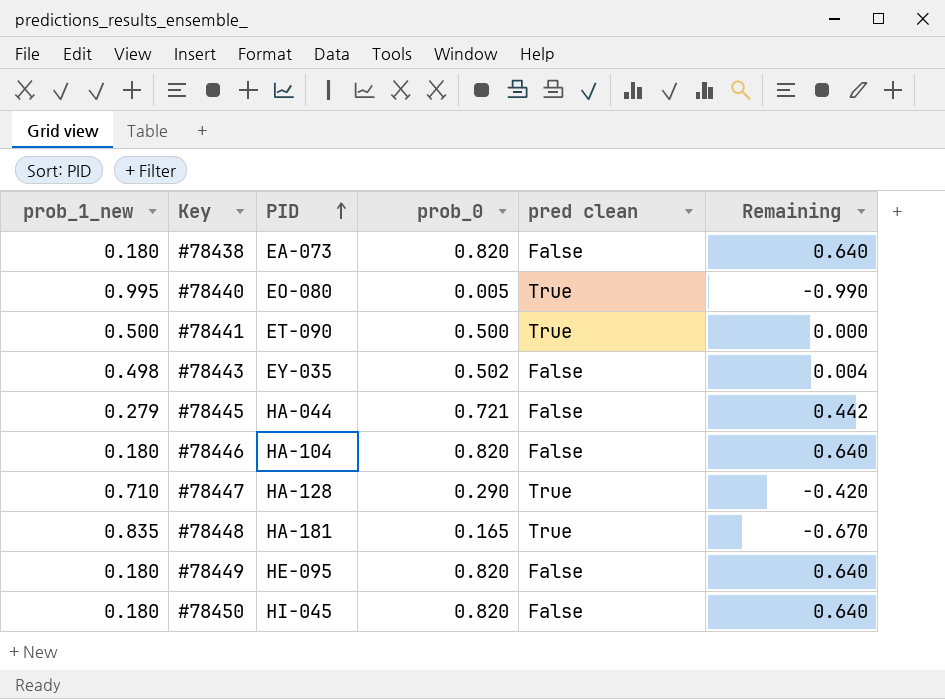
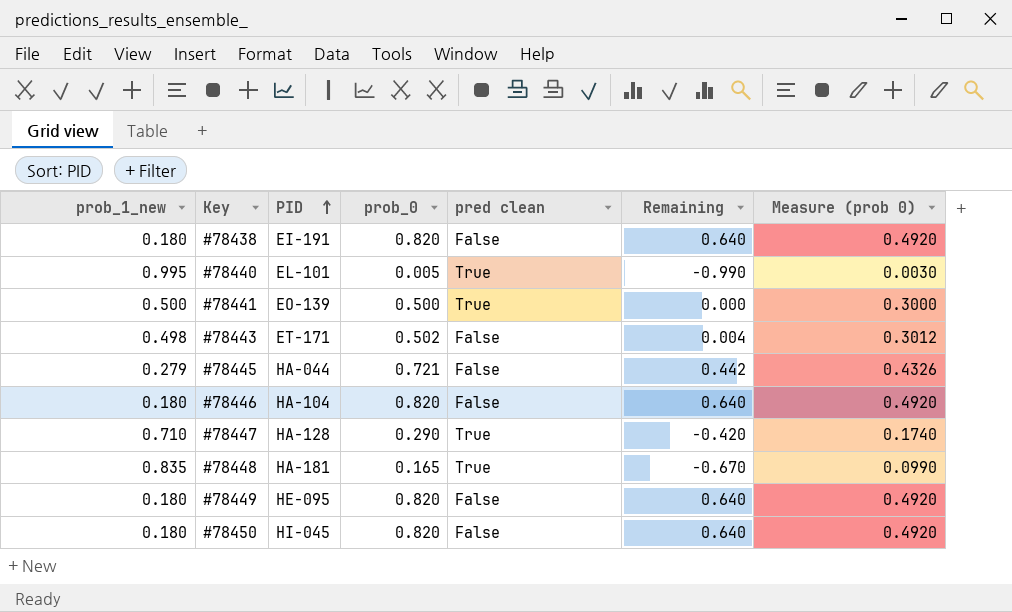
column Measure (prob 0) | formula: none -> [prob_0] * 0.6
#78438 | PID: EA-073 -> EI-191
#78440 | PID: EO-080 -> EL-101
#78441 | PID: ET-090 -> EO-139
#78443 | PID: EY-035 -> ET-171

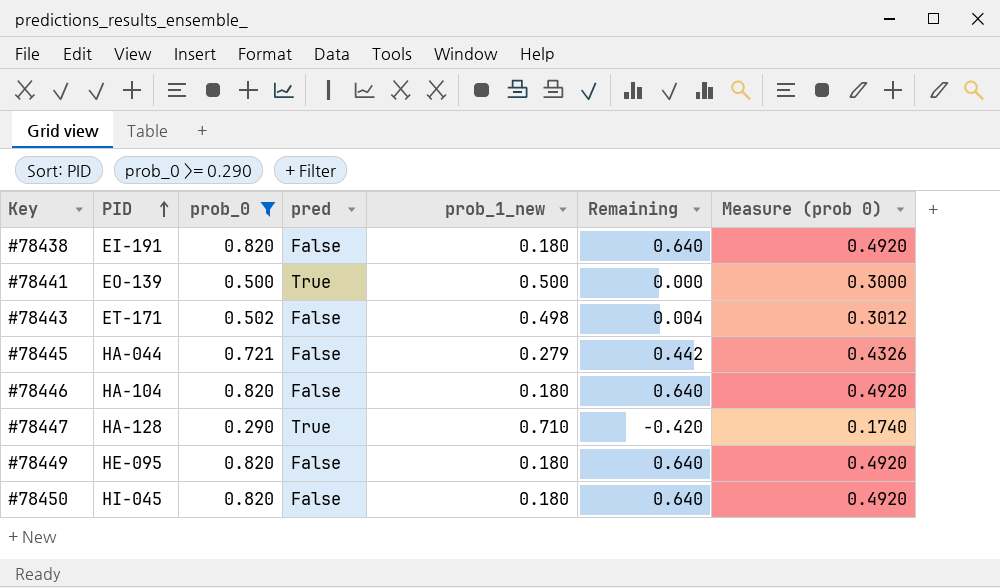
filter: none -> prob_0 >= 0.290
column name: pred clean -> pred
column prob_1_new | position: 1 -> 5

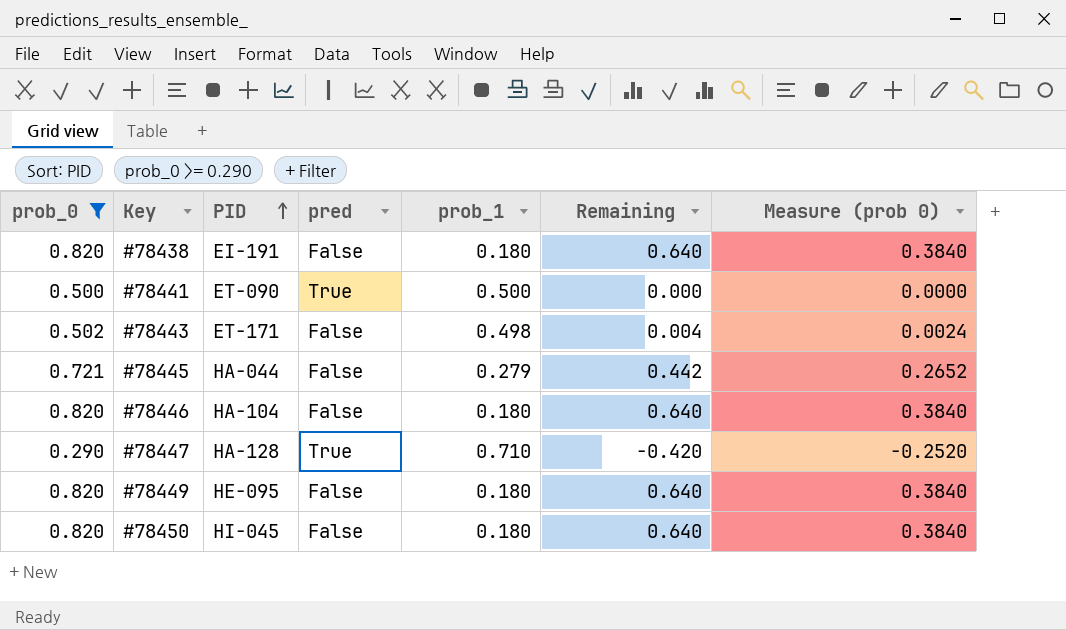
column prob_0 | position: 3 -> 1
column name: prob_1_new -> prob_1
column Measure (prob 0) | formula: [prob_0] * 0.6 -> [Remaining] * 0.6
#78441 | PID: EO-139 -> ET-090

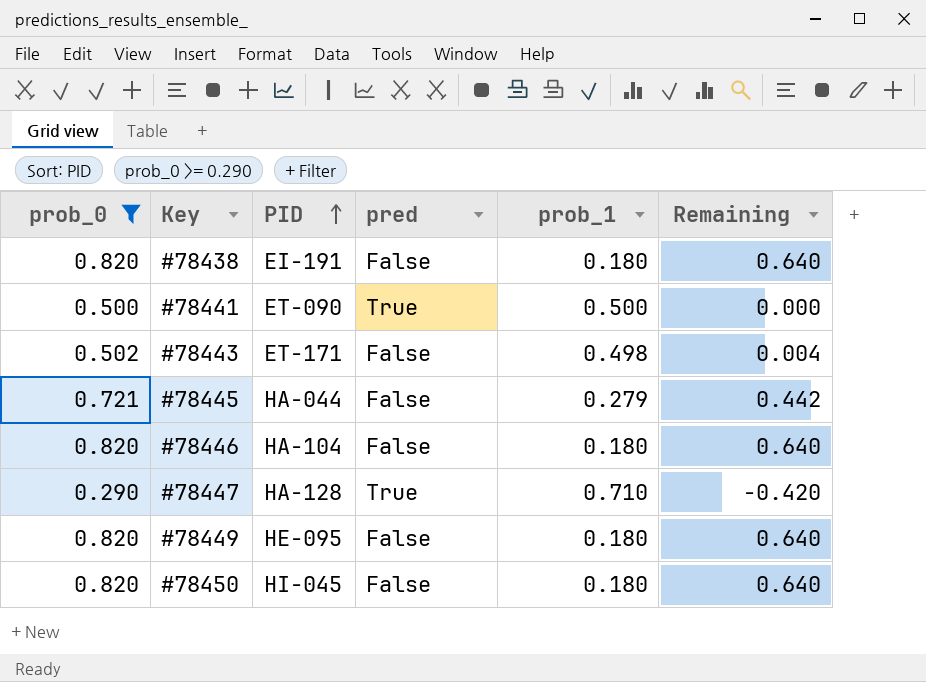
column Measure (prob 0) | formula: [Remaining] * 0.6 -> none

